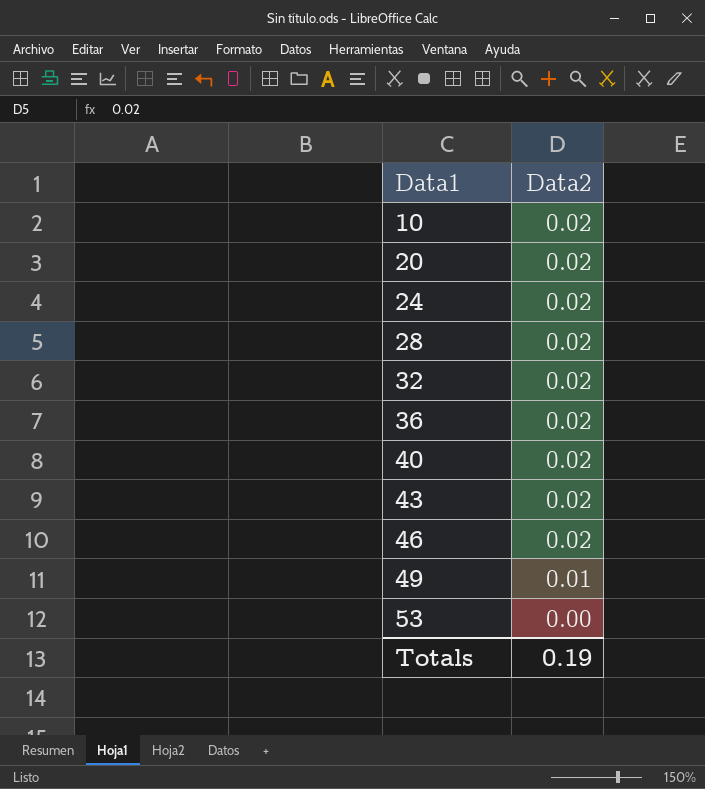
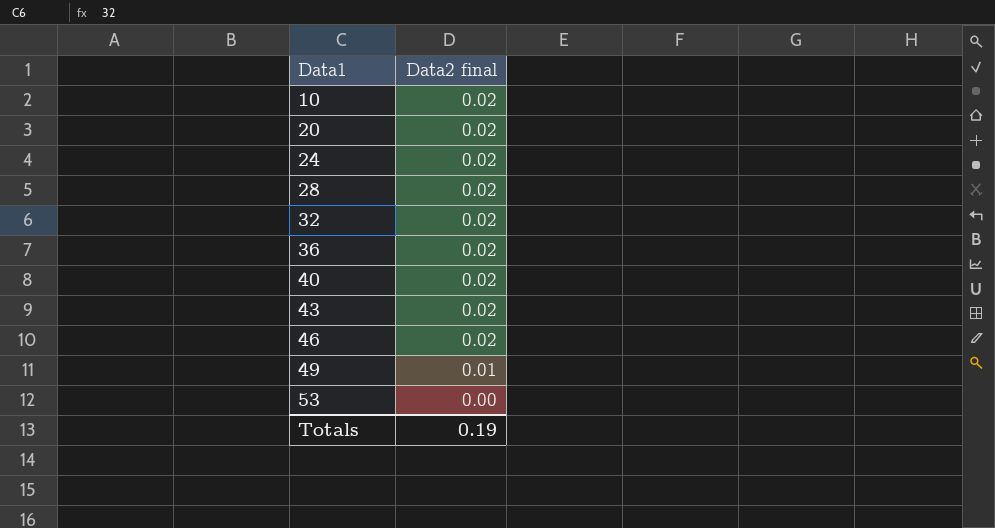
column name: Data2 -> Data2 final

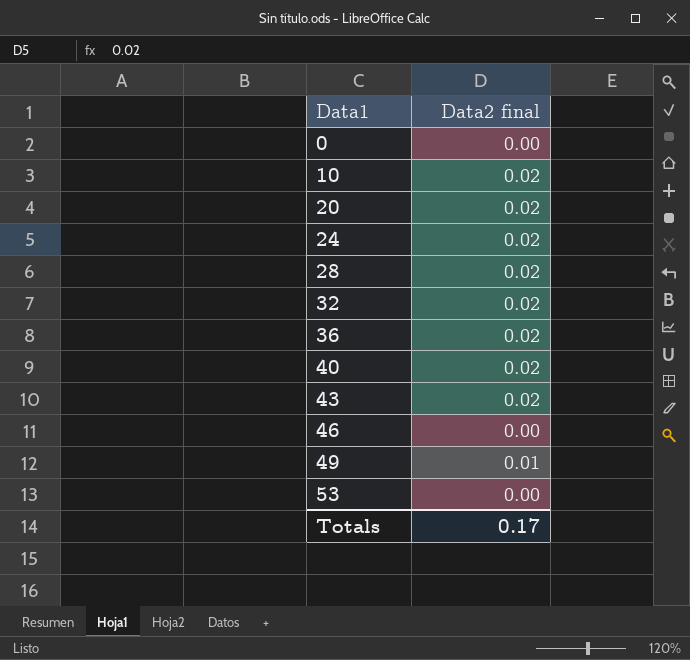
row 0: none -> 0.00
46 | Data2 final: 0.02 -> 0.00
Totals | Data2 final: 0.19 -> 0.17

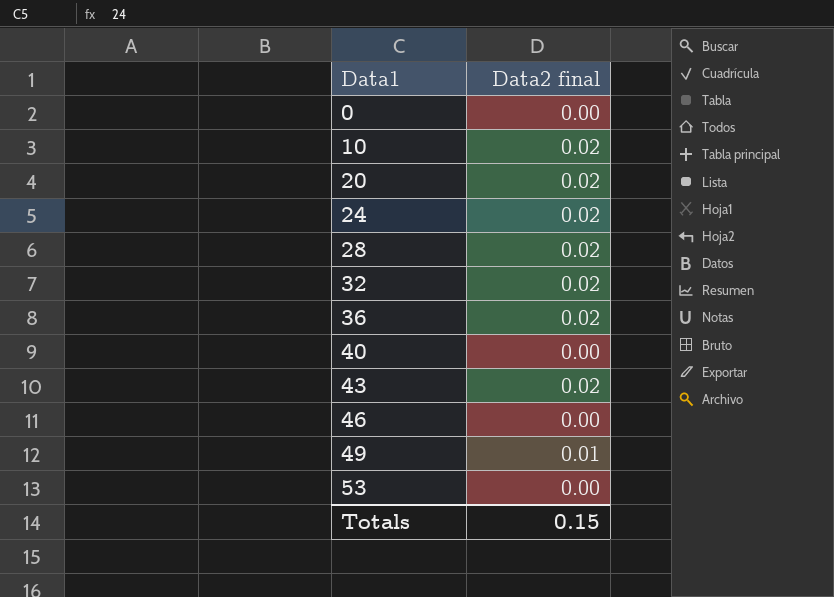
40 | Data2 final: 0.02 -> 0.00
Totals | Data2 final: 0.17 -> 0.15

